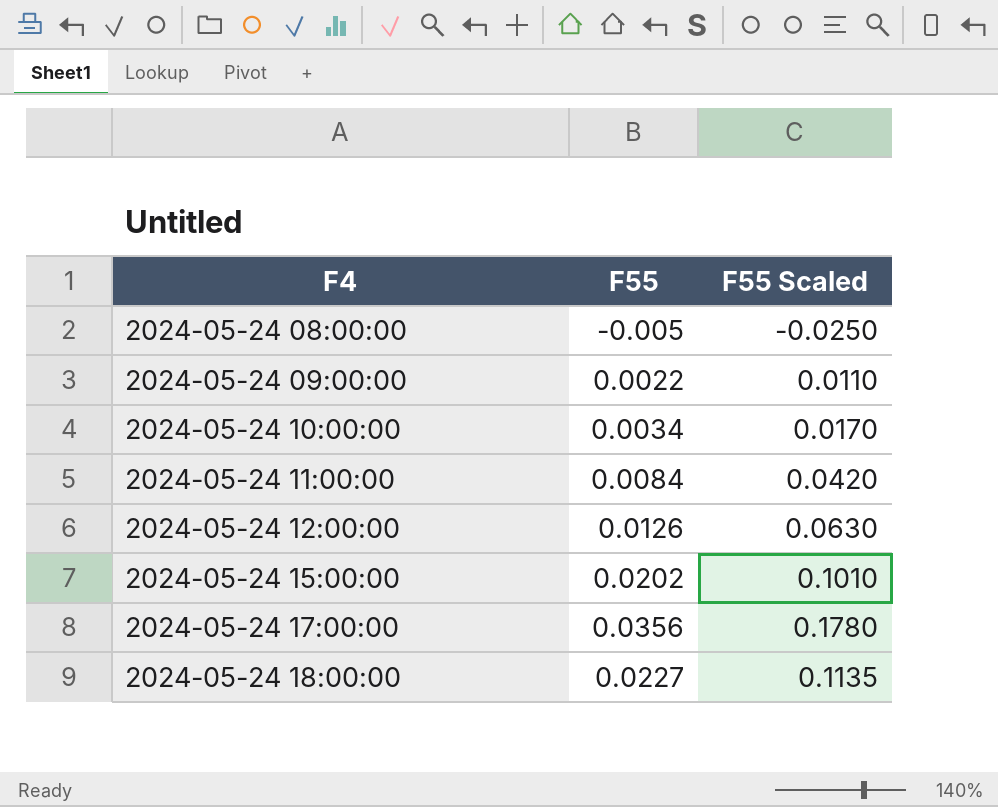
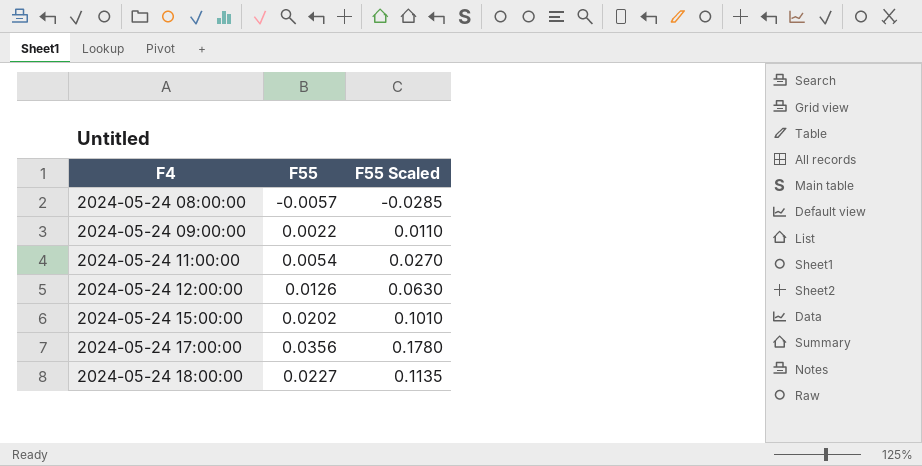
row 2024-05-24 10:00:00: 0.0034 | 0.0170 -> none
2024-05-24 08:00:00 | F55: -0.005 -> -0.0057
2024-05-24 08:00:00 | F55 Scaled: -0.0250 -> -0.0285
2024-05-24 11:00:00 | F55: 0.0084 -> 0.0054
2024-05-24 11:00:00 | F55 Scaled: 0.0420 -> 0.0270

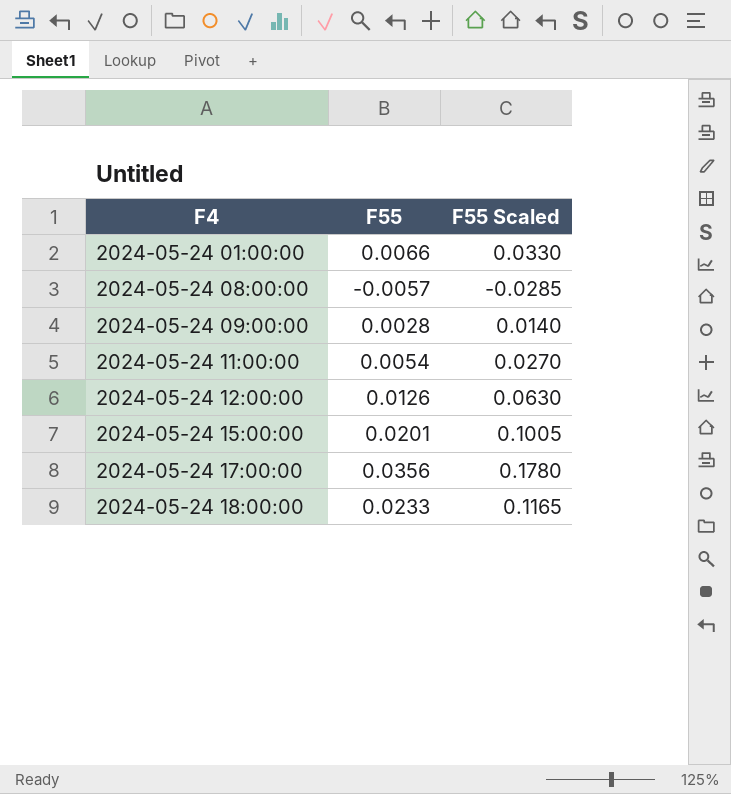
row 2024-05-24 01:00:00: none -> 0.0066 | 0.0330
2024-05-24 09:00:00 | F55: 0.0022 -> 0.0028
2024-05-24 09:00:00 | F55 Scaled: 0.0110 -> 0.0140
2024-05-24 15:00:00 | F55: 0.0202 -> 0.0201
2024-05-24 15:00:00 | F55 Scaled: 0.1010 -> 0.1005
2024-05-24 18:00:00 | F55: 0.0227 -> 0.0233
2024-05-24 18:00:00 | F55 Scaled: 0.1135 -> 0.1165

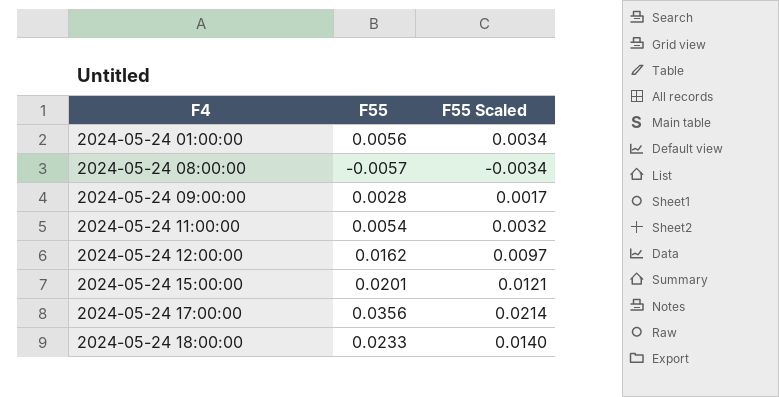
column F55 Scaled | formula: [F55] * 5 -> [F55] * 0.6
2024-05-24 01:00:00 | F55: 0.0066 -> 0.0056
2024-05-24 12:00:00 | F55: 0.0126 -> 0.0162

